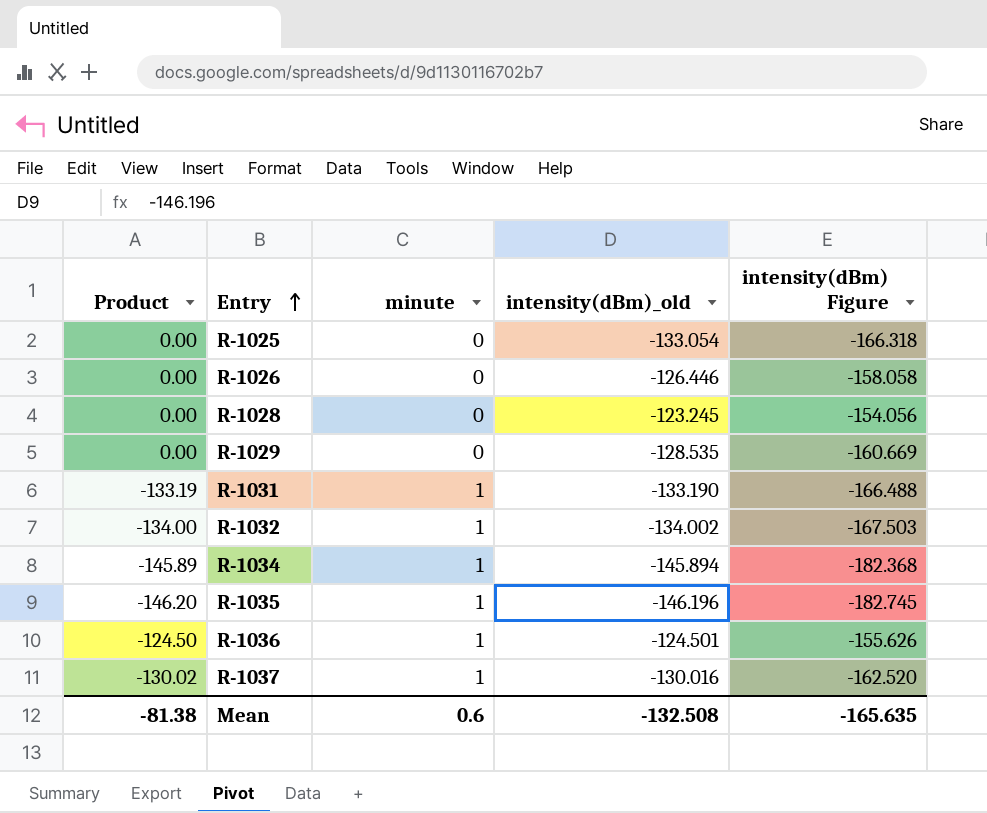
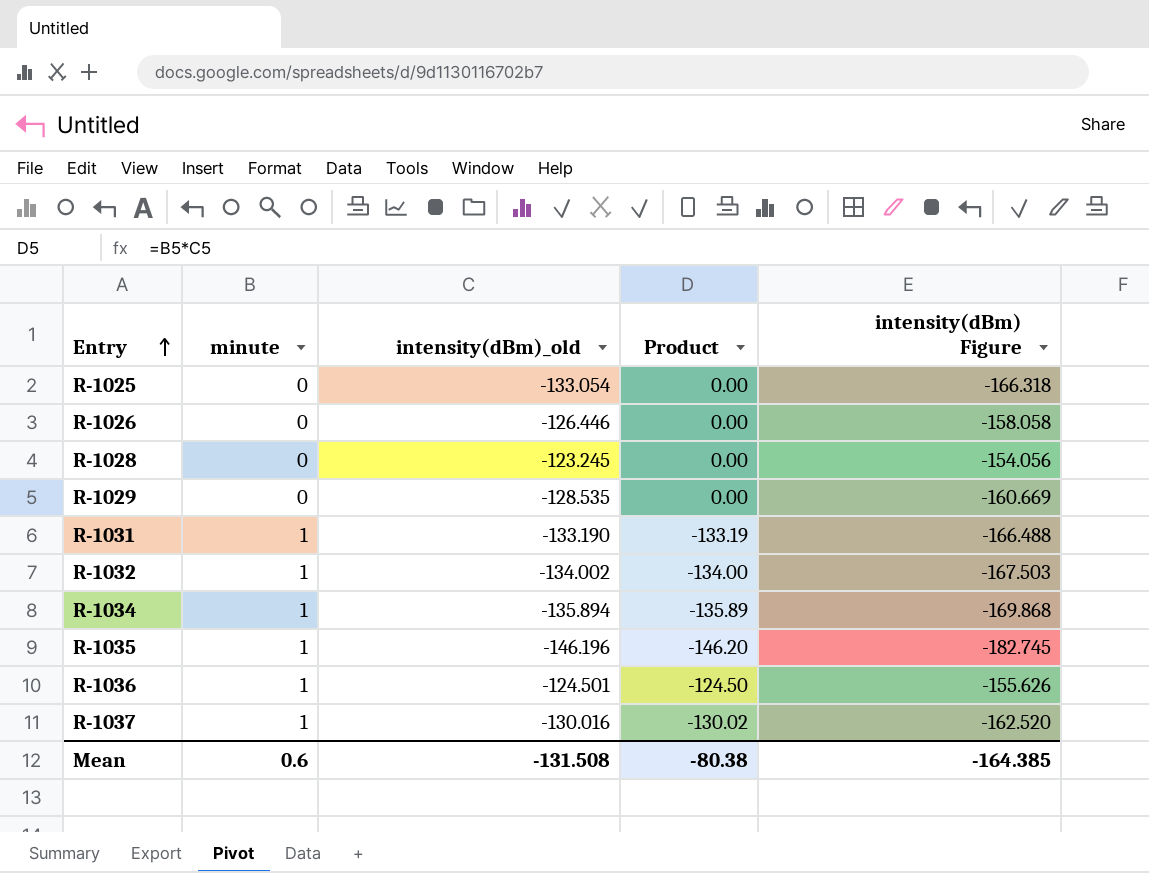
column Product | position: 1 -> 4
R-1034 | intensity(dBm)_old: -145.894 -> -135.894
R-1034 | Product: -145.89 -> -135.89
R-1034 | intensity(dBm) Figure: -182.368 -> -169.868
Mean | intensity(dBm)_old: -132.508 -> -131.508
Mean | Product: -81.38 -> -80.38
Mean | intensity(dBm) Figure: -165.635 -> -164.385

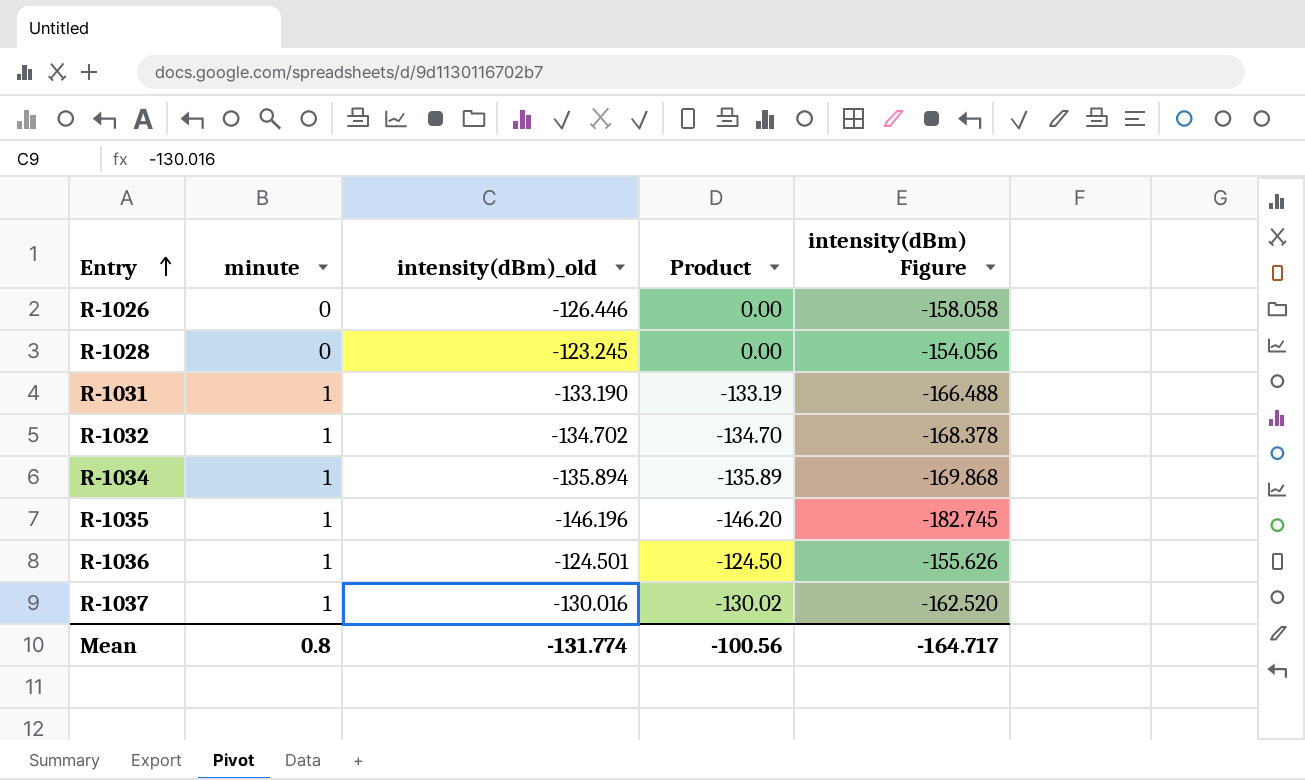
row R-1025: 0 | -133.054 | 0.00 | -166.318 -> none
row R-1029: 0 | -128.535 | 0.00 | -160.669 -> none
R-1032 | intensity(dBm)_old: -134.002 -> -134.702
R-1032 | Product: -134.00 -> -134.70
R-1032 | intensity(dBm) Figure: -167.503 -> -168.378
Mean | minute: 0.6 -> 0.8
Mean | intensity(dBm)_old: -131.508 -> -131.774
Mean | Product: -80.38 -> -100.56
Mean | intensity(dBm) Figure: -164.385 -> -164.717

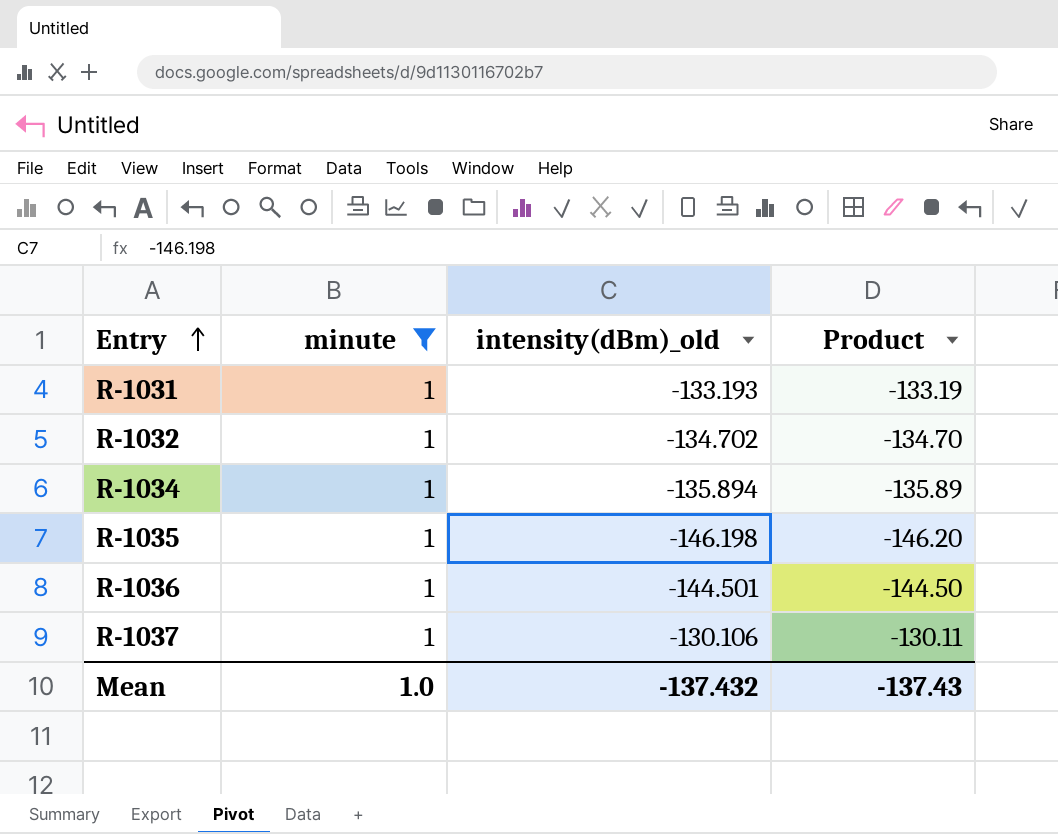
filter: none -> minute = 1
column intensity(dBm) Figure | formula: [intensity(dBm)_old] * 1.25 -> none
R-1031 | intensity(dBm)_old: -133.190 -> -133.193
R-1035 | intensity(dBm)_old: -146.196 -> -146.198
R-1036 | intensity(dBm)_old: -124.501 -> -144.501
R-1036 | Product: -124.50 -> -144.50
R-1037 | intensity(dBm)_old: -130.016 -> -130.106
R-1037 | Product: -130.02 -> -130.11
Mean | minute: 0.8 -> 1.0
Mean | intensity(dBm)_old: -131.774 -> -137.432
Mean | Product: -100.56 -> -137.43

